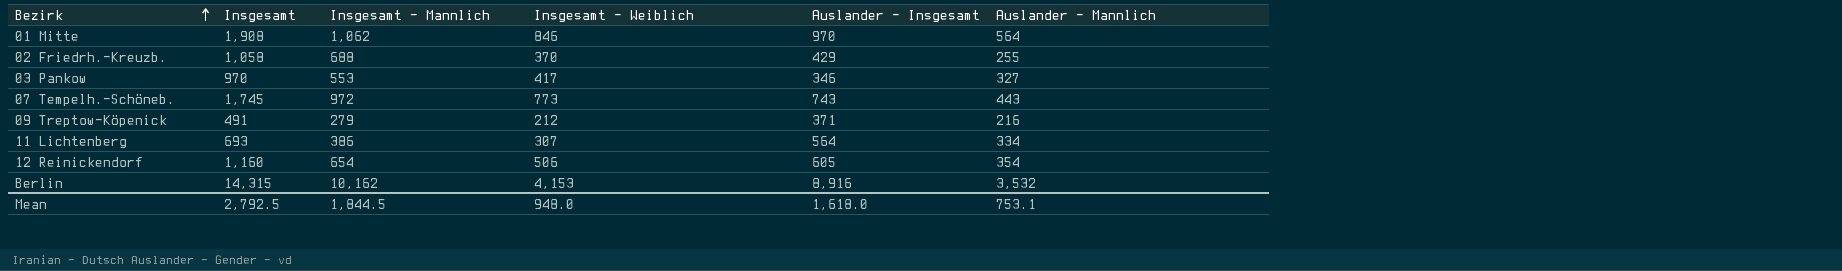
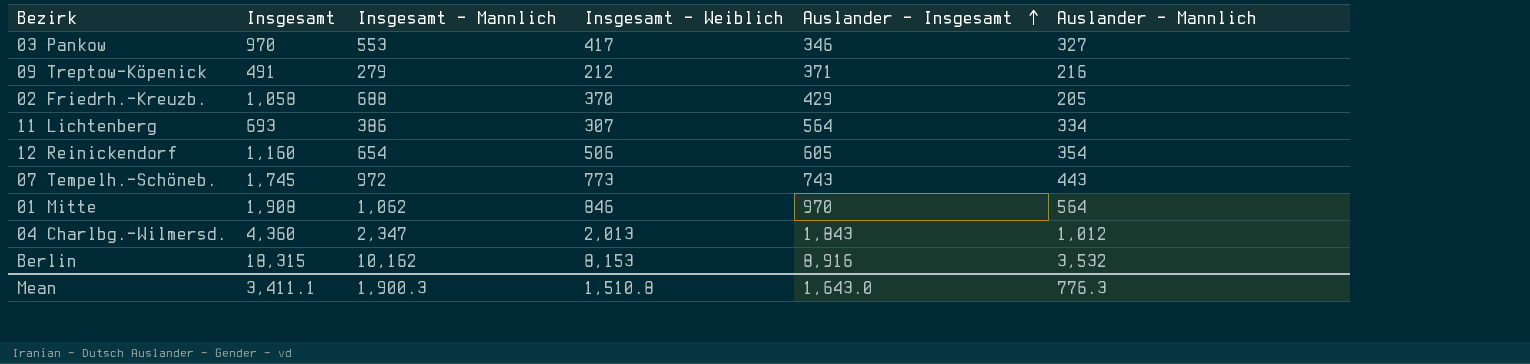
row order: Bezirk ascending -> Auslander - Insgesamt ascending
02 Friedrh.-Kreuzb. | Auslander - Mannlich: 255 -> 205
row 04 Charlbg.-Wilmersd.: none -> 4,360 | 2,347 | 2,013 | 1,843 | 1,012
Berlin | Insgesamt: 14,315 -> 18,315
Berlin | Insgesamt - Weiblich: 4,153 -> 8,153
Mean | Insgesamt: 2,792.5 -> 3,411.1
Mean | Insgesamt - Mannlich: 1,844.5 -> 1,900.3
Mean | Insgesamt - Weiblich: 948.0 -> 1,510.8
Mean | Auslander - Insgesamt: 1,618.0 -> 1,643.0
Mean | Auslander - Mannlich: 753.1 -> 776.3

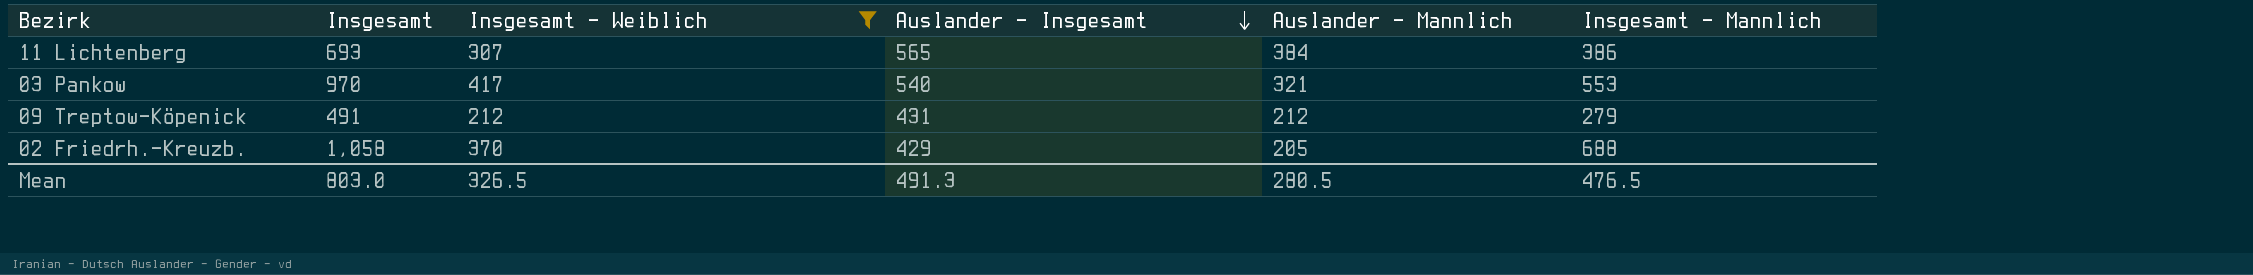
filter: none -> Insgesamt - Weiblich <= 417
row order: Auslander - Insgesamt ascending -> Auslander - Insgesamt descending
column Insgesamt - Mannlich | position: 3 -> 6
11 Lichtenberg | Auslander - Insgesamt: 564 -> 565
11 Lichtenberg | Auslander - Mannlich: 334 -> 384
03 Pankow | Auslander - Insgesamt: 346 -> 540
03 Pankow | Auslander - Mannlich: 327 -> 321
09 Treptow-Köpenick | Auslander - Insgesamt: 371 -> 431
09 Treptow-Köpenick | Auslander - Mannlich: 216 -> 212
Mean | Insgesamt: 3,411.1 -> 803.0
Mean | Insgesamt - Weiblich: 1,510.8 -> 326.5
Mean | Auslander - Insgesamt: 1,643.0 -> 491.3
Mean | Auslander - Mannlich: 776.3 -> 280.5
Mean | Insgesamt - Mannlich: 1,900.3 -> 476.5

